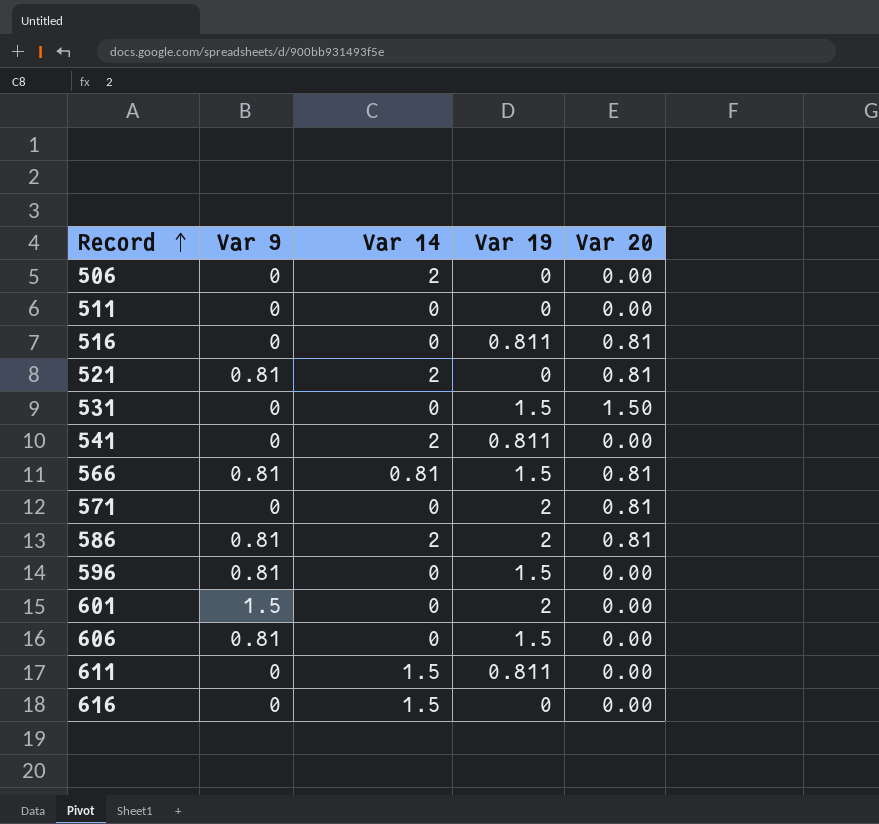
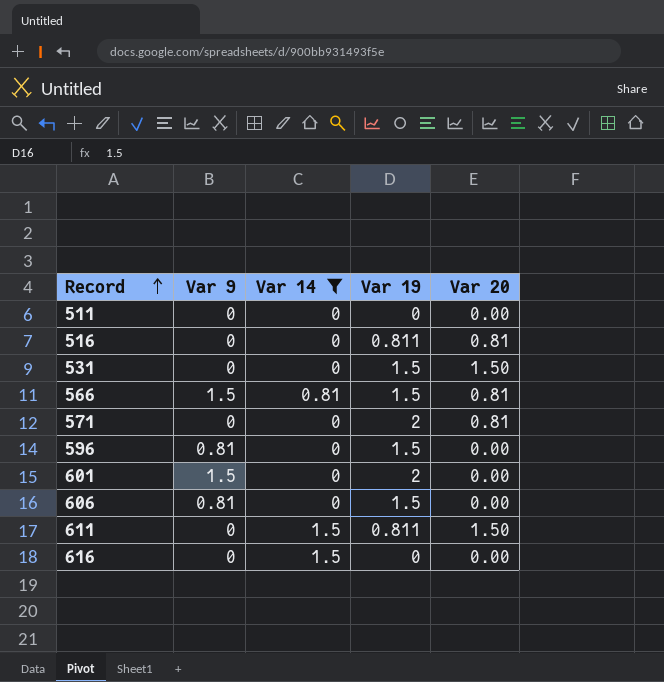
filter: none -> Var 14 != 2
566 | Var 9: 0.81 -> 1.5
611 | Var 20: 0.00 -> 1.50

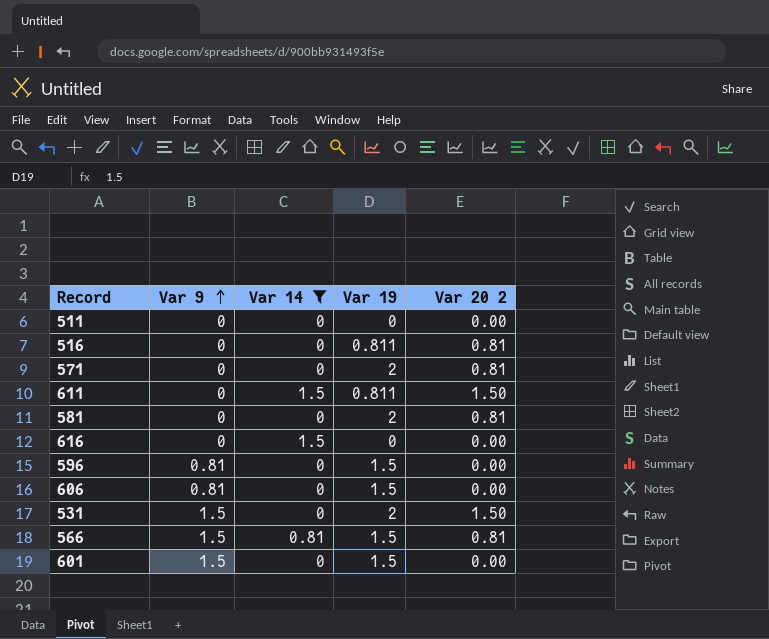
row order: Record ascending -> Var 9 ascending
column name: Var 20 -> Var 20 2
row 581: none -> 0 | 0 | 2 | 0.81
531 | Var 9: 0 -> 1.5
531 | Var 19: 1.5 -> 2
601 | Var 19: 2 -> 1.5

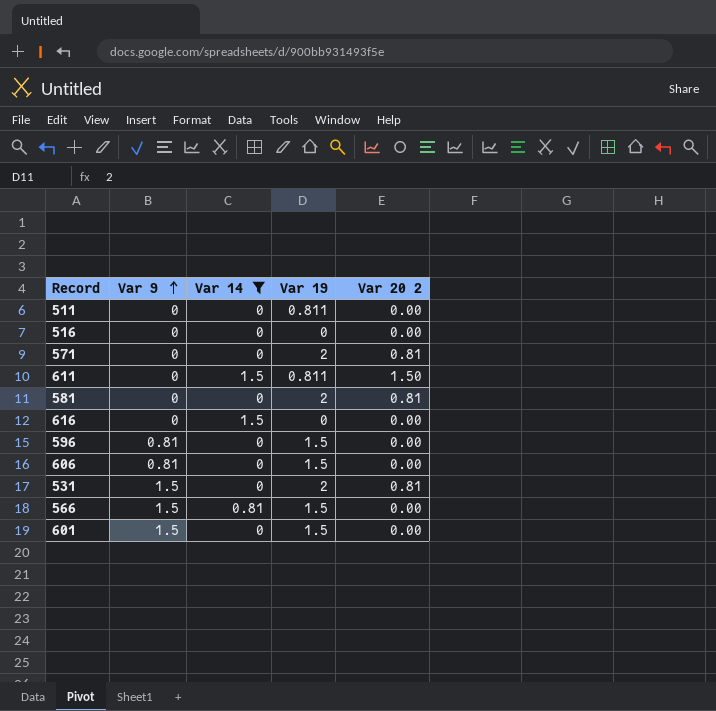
511 | Var 19: 0 -> 0.811
516 | Var 19: 0.811 -> 0
516 | Var 20 2: 0.81 -> 0.00
531 | Var 20 2: 1.50 -> 0.81
566 | Var 20 2: 0.81 -> 0.00

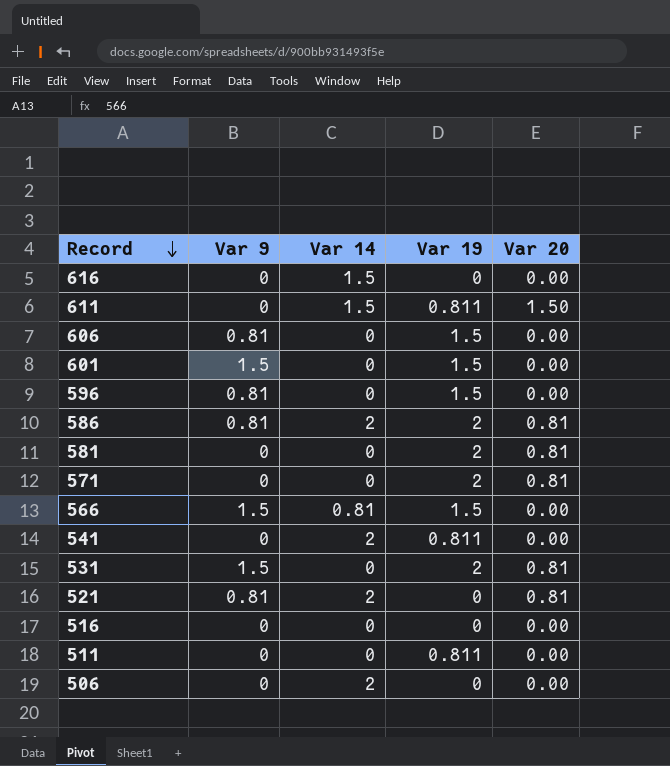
filter: Var 14 != 2 -> none
row order: Var 9 ascending -> Record descending
column name: Var 20 2 -> Var 20

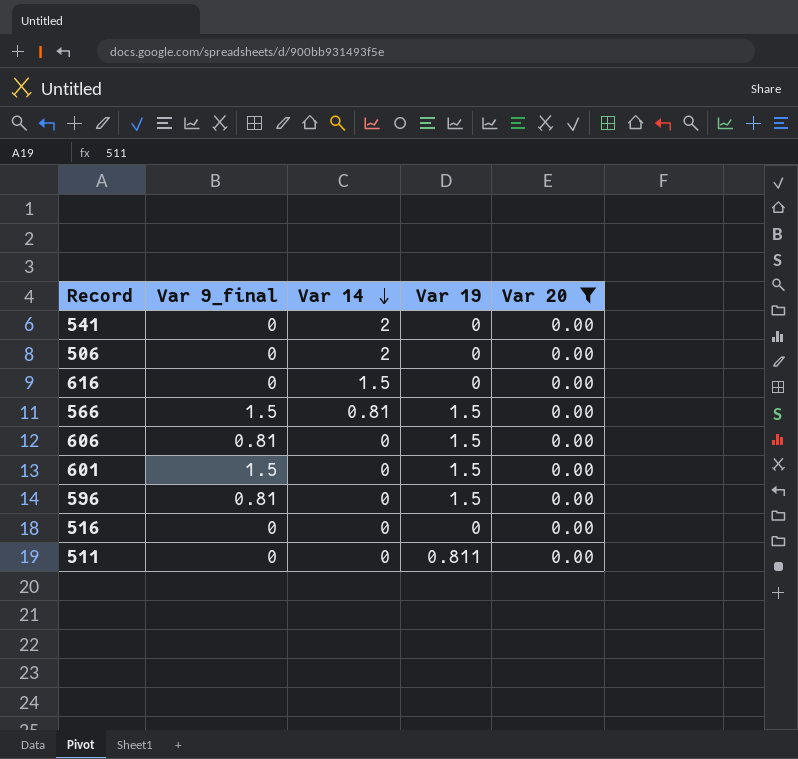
filter: none -> Var 20 = 0.00
row order: Record descending -> Var 14 descending
column name: Var 9 -> Var 9_final
541 | Var 19: 0.811 -> 0

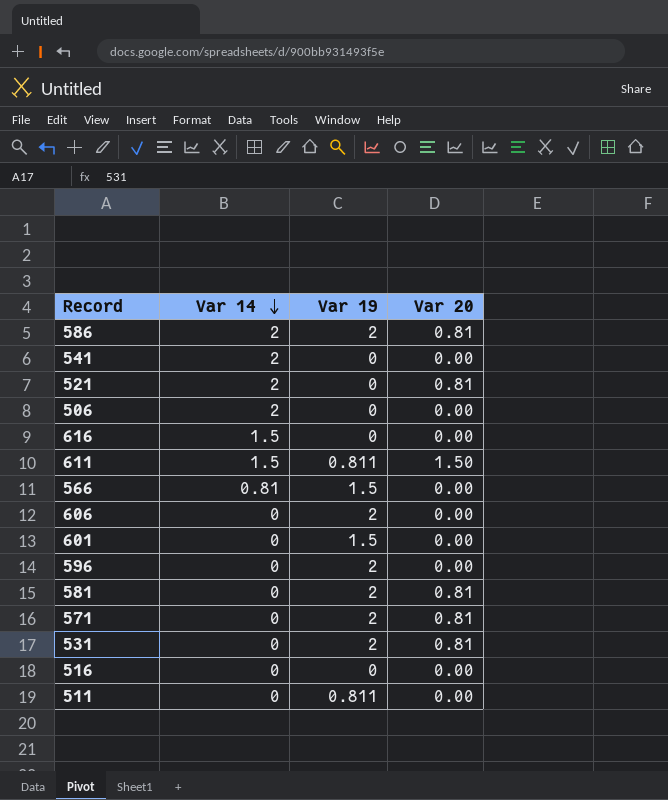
filter: Var 20 = 0.00 -> none
column Var 9_final | position: 2 -> none
606 | Var 19: 1.5 -> 2
596 | Var 19: 1.5 -> 2

